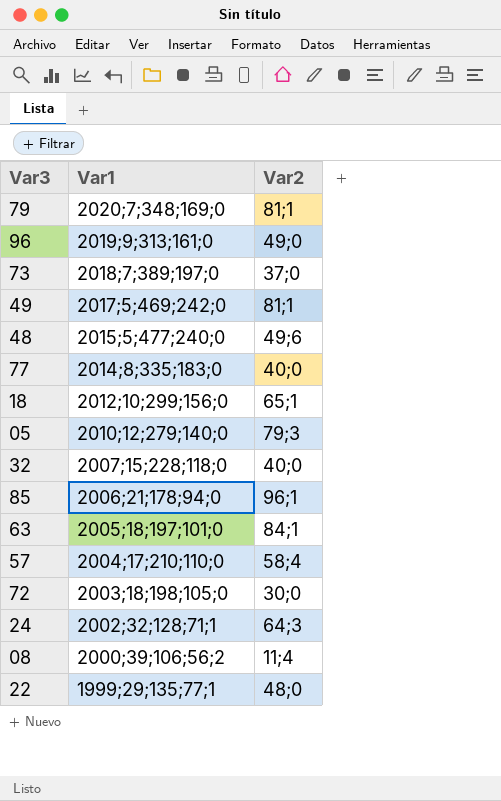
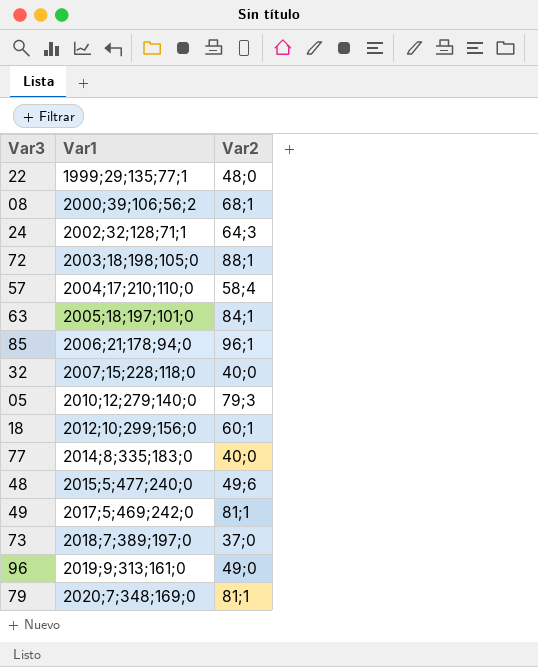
row order: Var1 descending -> Var1 ascending
08 | Var2: 11;4 -> 68;1
72 | Var2: 30;0 -> 88;1
18 | Var2: 65;1 -> 60;1

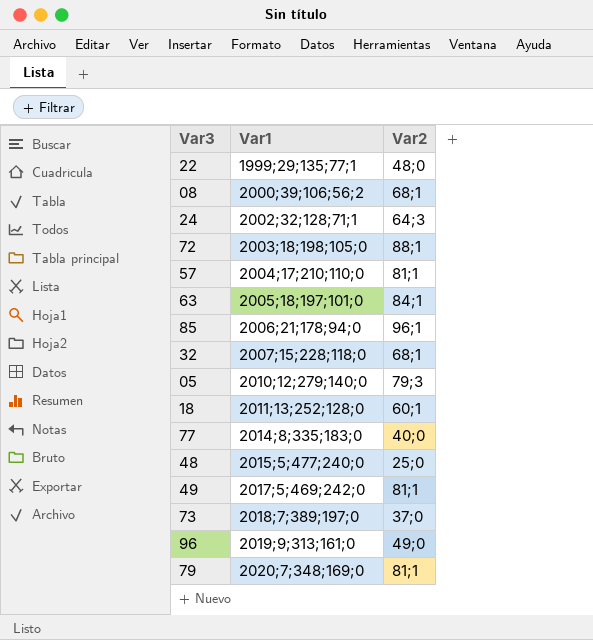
57 | Var2: 58;4 -> 81;1
32 | Var2: 40;0 -> 68;1
18 | Var1: 2012;10;299;156;0 -> 2011;13;252;128;0
48 | Var2: 49;6 -> 25;0

